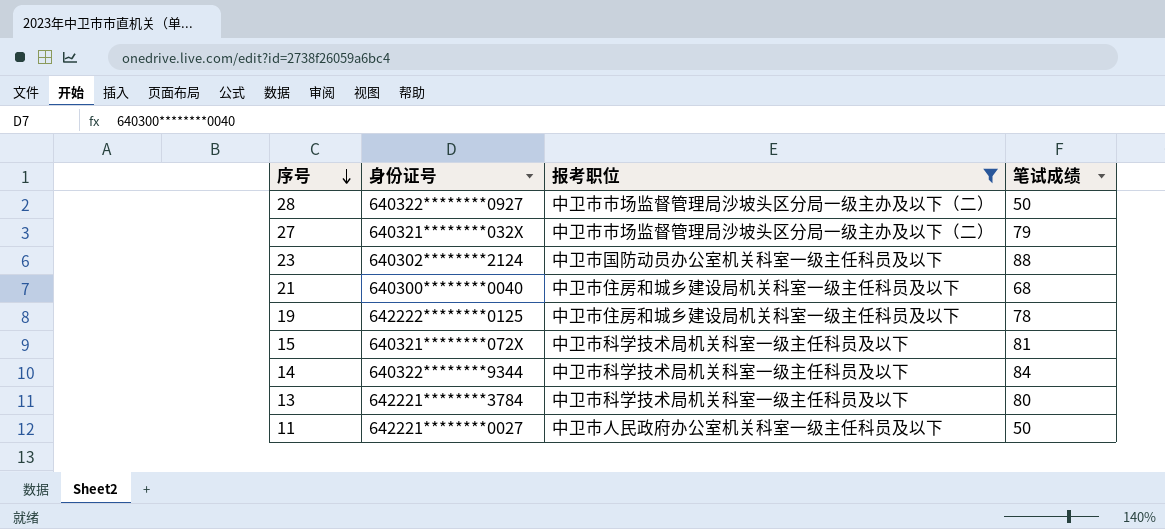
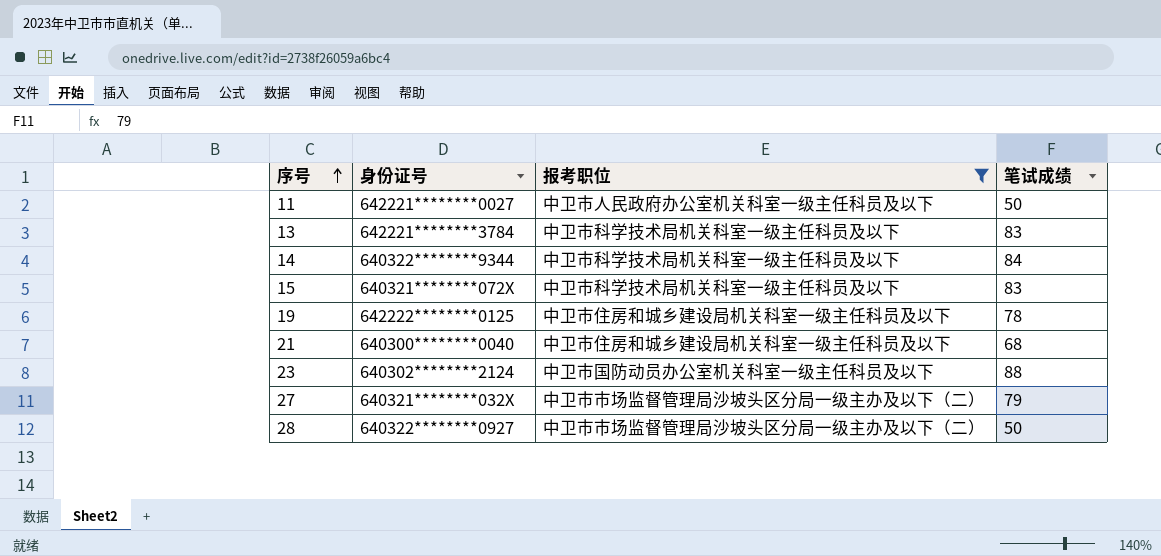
row order: 序号 descending -> 序号 ascending
13 | 笔试成绩: 80 -> 83
15 | 笔试成绩: 81 -> 83

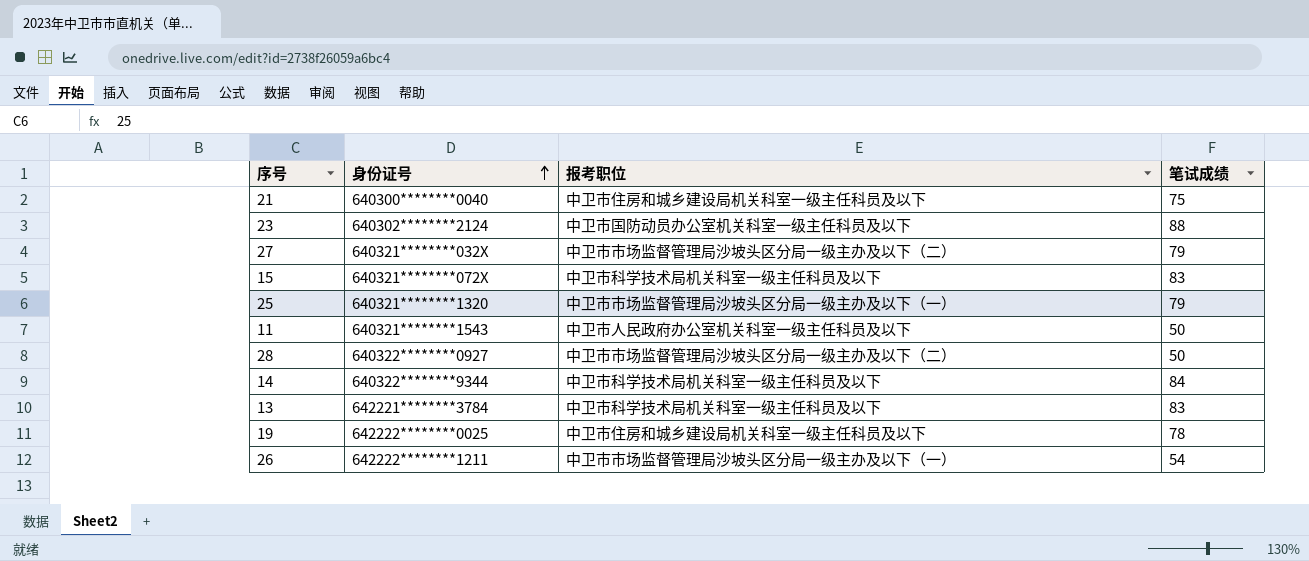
filter: 报考职位 != 中卫市市场监督管理局沙坡头区分局一级主办及以下（一） -> none
row order: 序号 ascending -> 身份证号 ascending
21 | 笔试成绩: 68 -> 75
11 | 身份证号: 642221********0027 -> 640321********1543
19 | 身份证号: 642222********0125 -> 642222********0025

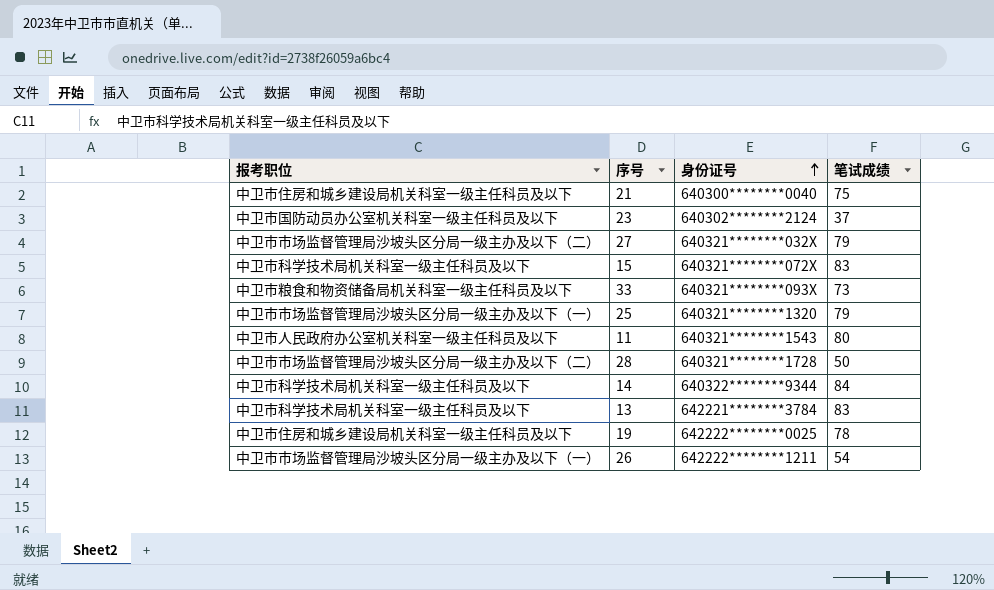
column 报考职位 | position: 3 -> 1
23 | 笔试成绩: 88 -> 37
row 33: none -> 中卫市粮食和物资储备局机关科室一级主任科员及以下 | 640321********093X | 73
11 | 笔试成绩: 50 -> 80
28 | 身份证号: 640322********0927 -> 640321********1728

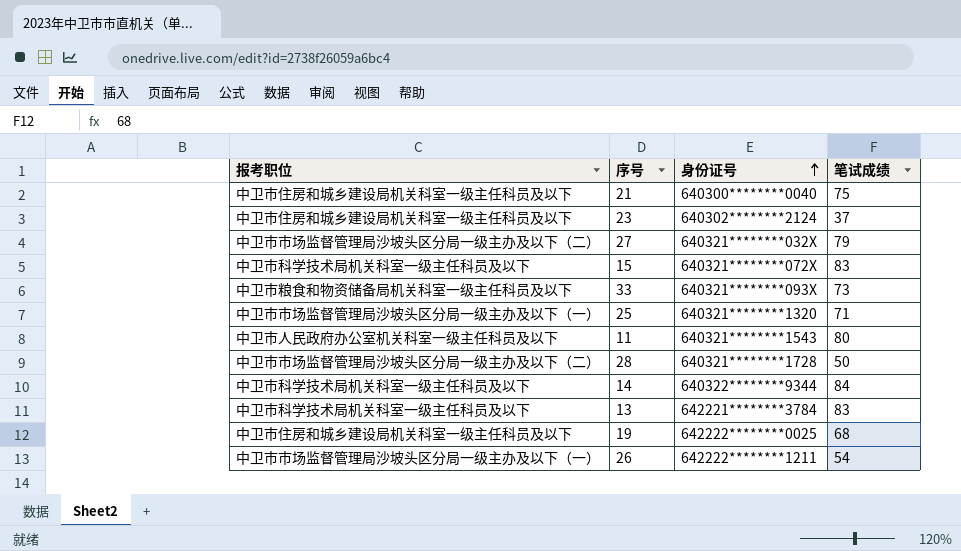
23 | 报考职位: 中卫市国防动员办公室机关科室一级主任科员及以下 -> 中卫市住房和城乡建设局机关科室一级主任科员及以下
25 | 笔试成绩: 79 -> 71
19 | 笔试成绩: 78 -> 68

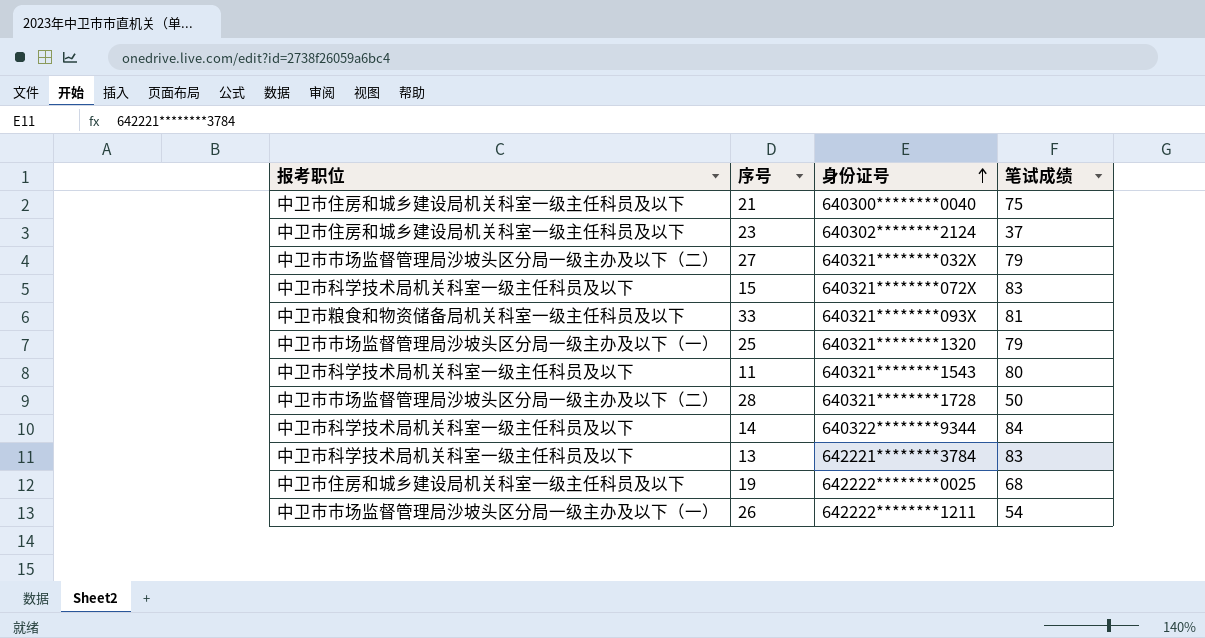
33 | 笔试成绩: 73 -> 81
25 | 笔试成绩: 71 -> 79
11 | 报考职位: 中卫市人民政府办公室机关科室一级主任科员及以下 -> 中卫市科学技术局机关科室一级主任科员及以下

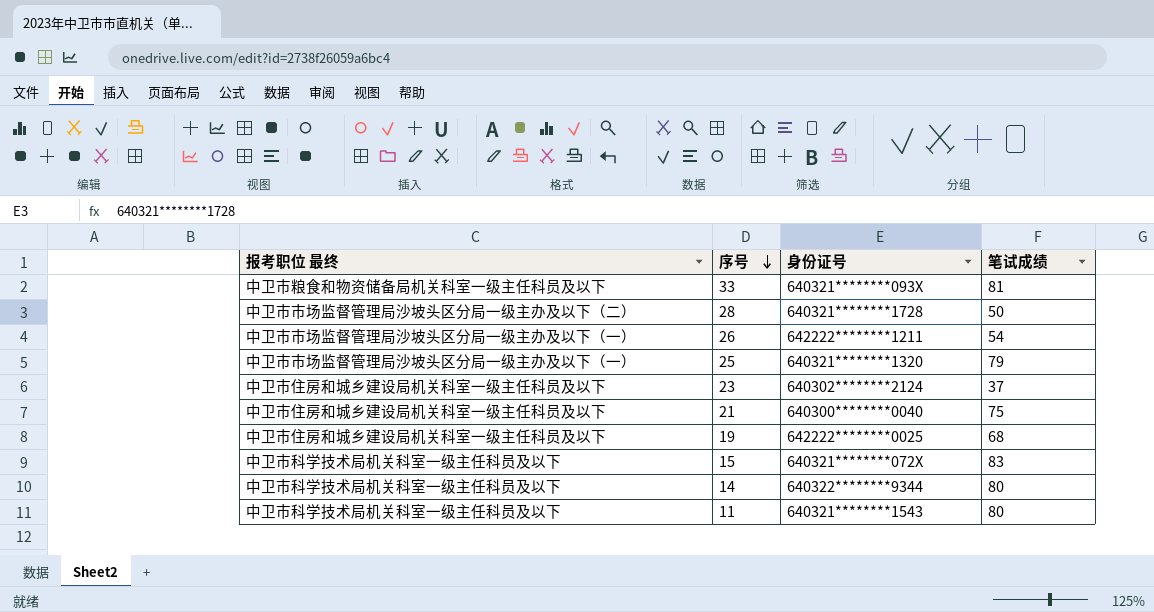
row order: 身份证号 ascending -> 序号 descending
column name: 报考职位 -> 报考职位 最终
row 27: 中卫市市场监督管理局沙坡头区分局一级主办及以下（二） | 640321********032X | 79 -> none
row 13: 中卫市科学技术局机关科室一级主任科员及以下 | 642221********3784 | 83 -> none
14 | 笔试成绩: 84 -> 80

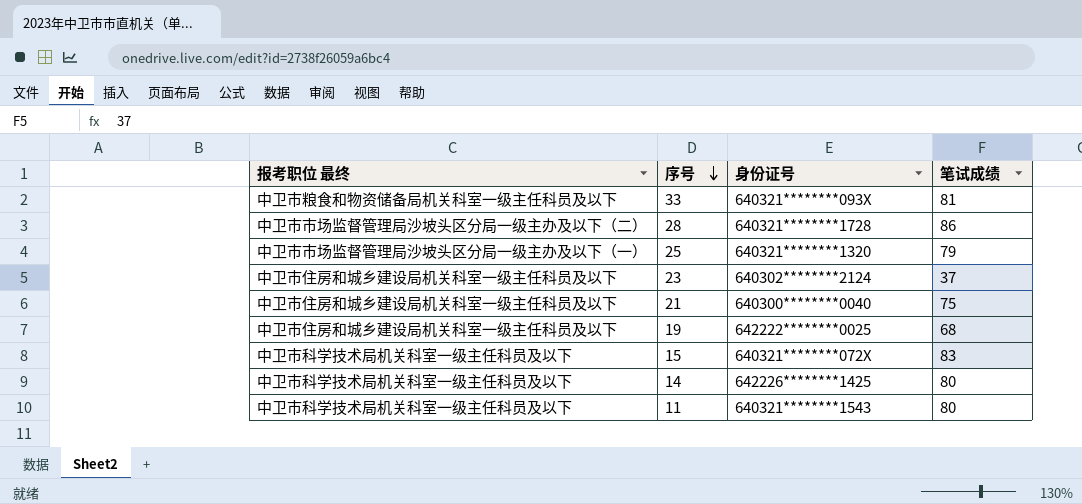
row 26: 中卫市市场监督管理局沙坡头区分局一级主办及以下（一） | 642222********1211 | 54 -> none
28 | 笔试成绩: 50 -> 86
14 | 身份证号: 640322********9344 -> 642226********1425

